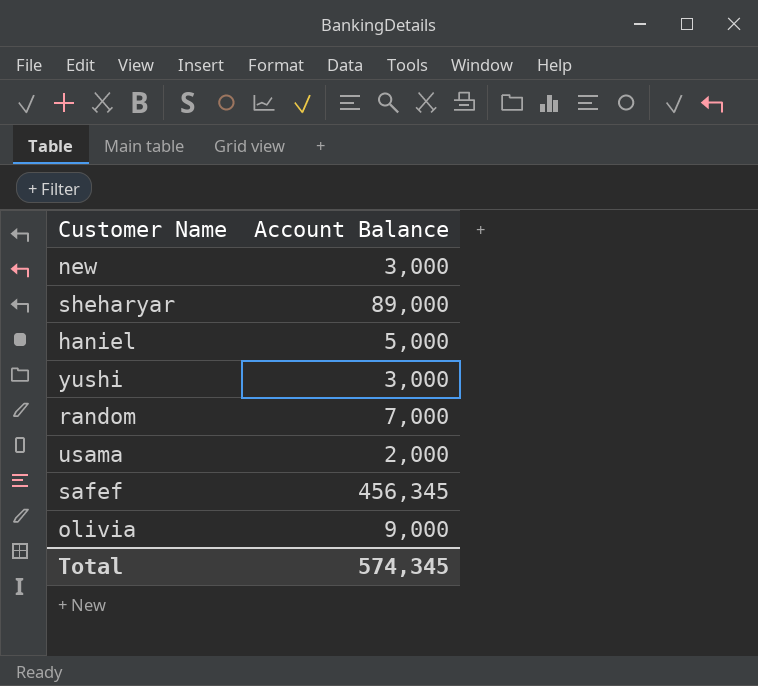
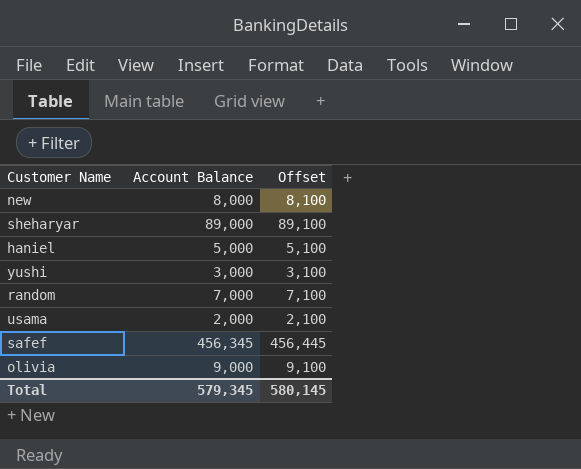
column Offset | formula: none -> [Account Balance] + 100
new | Account Balance: 3,000 -> 8,000
Total | Account Balance: 574,345 -> 579,345

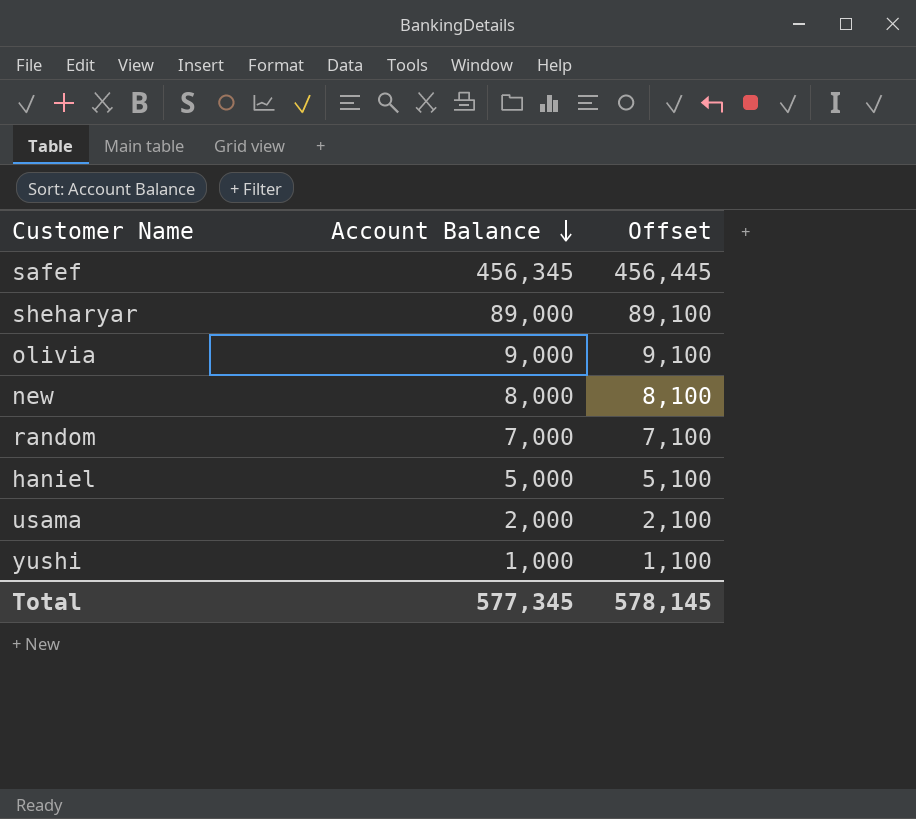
row order: none -> Account Balance descending
yushi | Account Balance: 3,000 -> 1,000
yushi | Offset: 3,100 -> 1,100
Total | Account Balance: 579,345 -> 577,345
Total | Offset: 580,145 -> 578,145

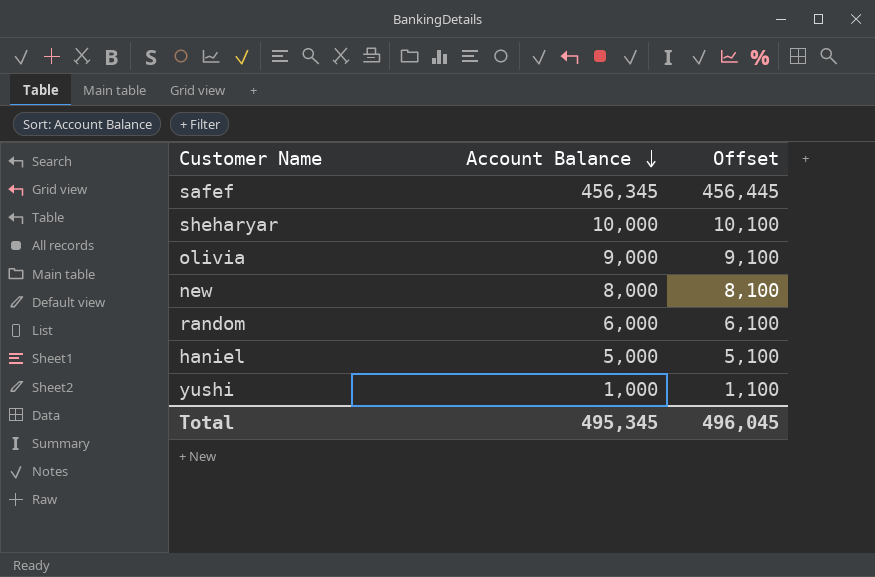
row usama: 2,000 | 2,100 -> none
sheharyar | Account Balance: 89,000 -> 10,000
sheharyar | Offset: 89,100 -> 10,100
random | Account Balance: 7,000 -> 6,000
random | Offset: 7,100 -> 6,100
Total | Account Balance: 577,345 -> 495,345
Total | Offset: 578,145 -> 496,045

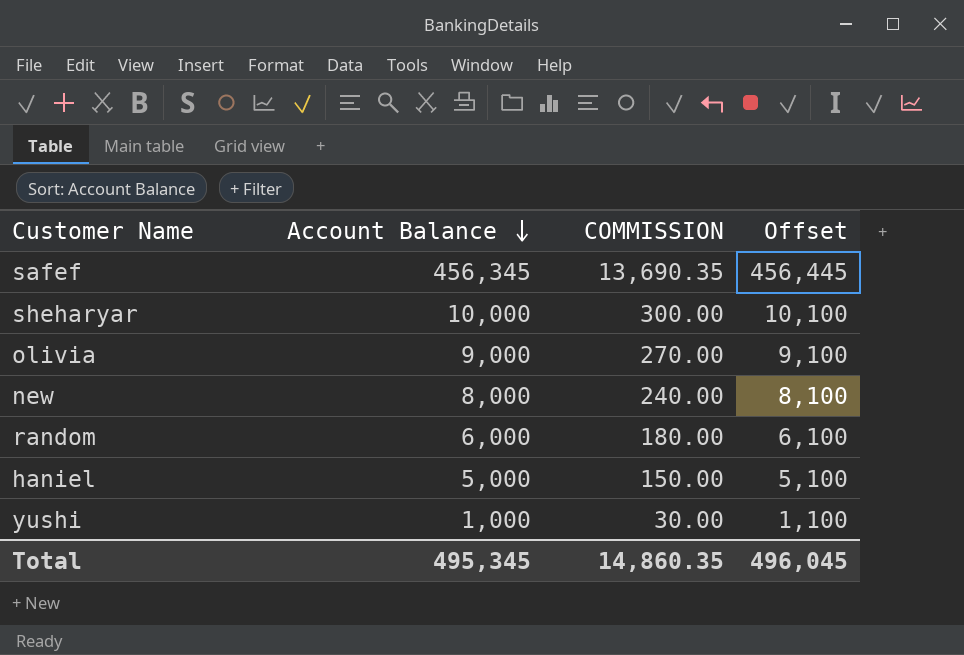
column COMMISSION | formula: none -> [Account Balance] * 0.03

